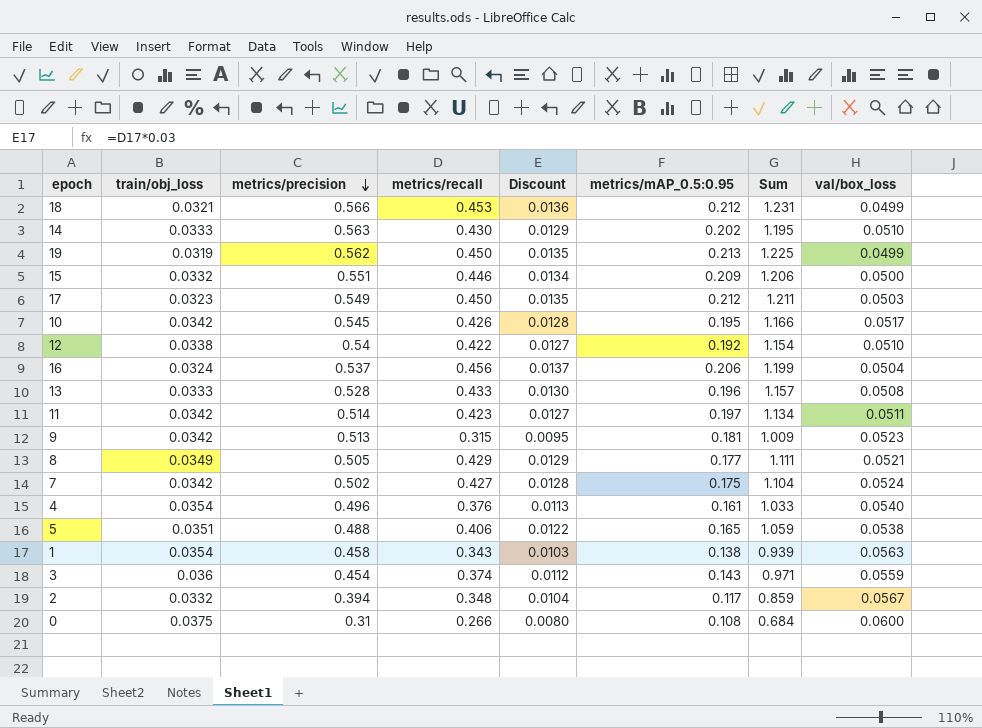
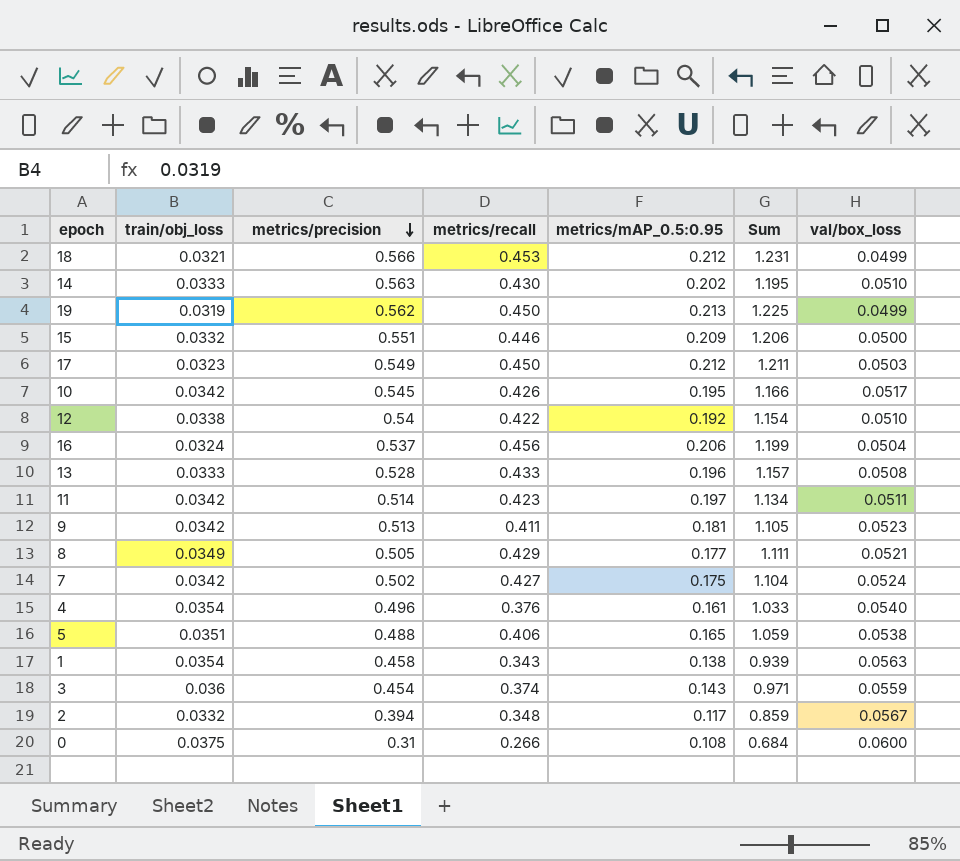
column Discount | formula: [metrics/recall] * 0.03 -> none
9 | metrics/recall: 0.315 -> 0.411
9 | Sum: 1.009 -> 1.105

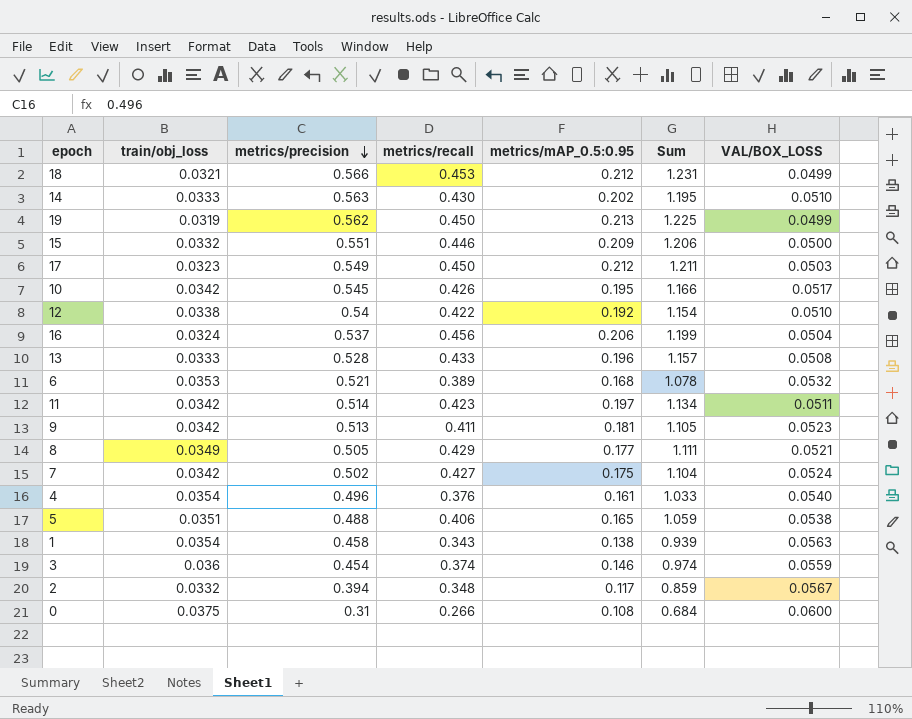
column name: val/box_loss -> VAL/BOX_LOSS
row 6: none -> 0.0353 | 0.521 | 0.389 | 0.168 | 1.078 | 0.0532
3 | metrics/mAP_0.5:0.95: 0.143 -> 0.146
3 | Sum: 0.971 -> 0.974

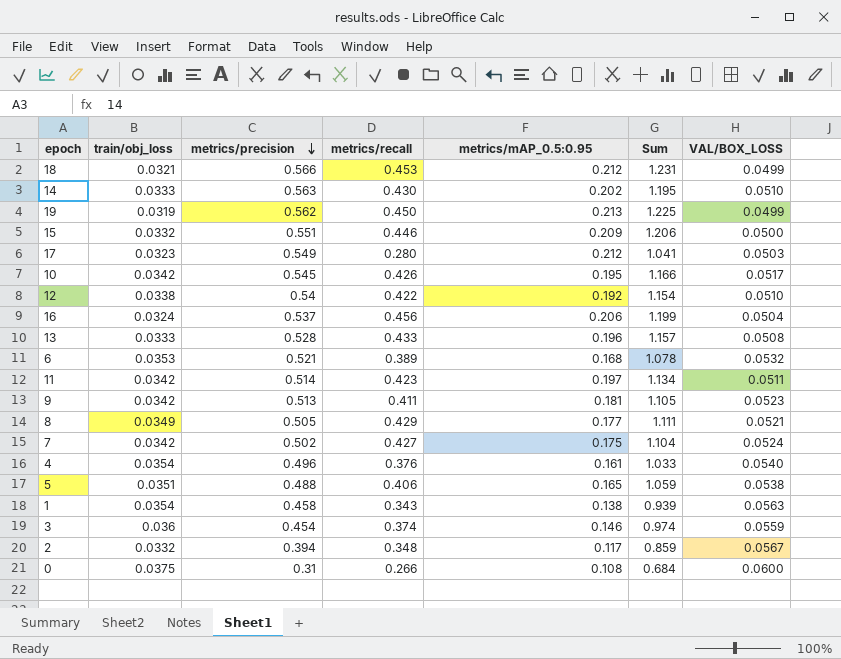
17 | metrics/recall: 0.450 -> 0.280
17 | Sum: 1.211 -> 1.041

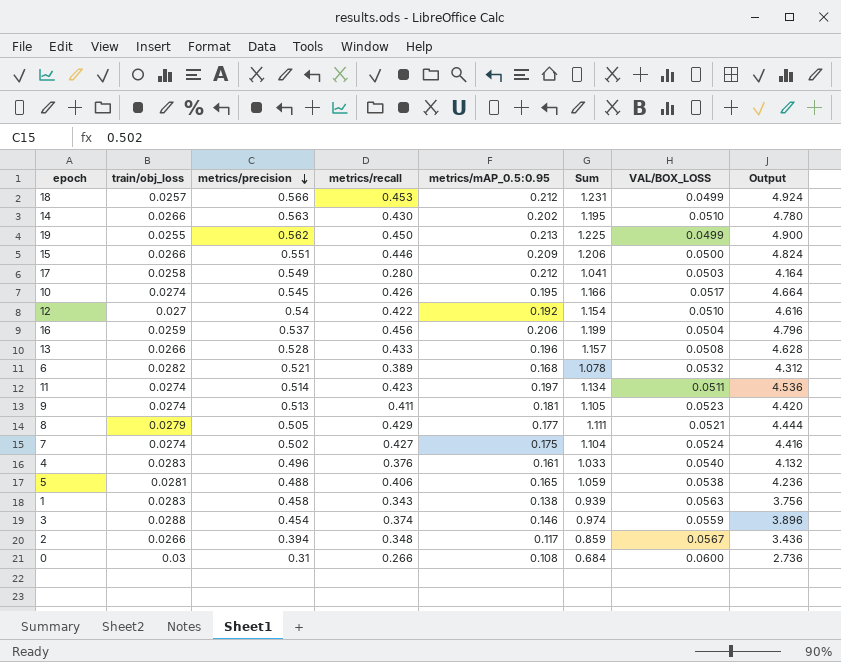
column Output | formula: none -> [Sum] * 4
18 | train/obj_loss: 0.0321 -> 0.0257
14 | train/obj_loss: 0.0333 -> 0.0266
19 | train/obj_loss: 0.0319 -> 0.0255
15 | train/obj_loss: 0.0332 -> 0.0266
17 | train/obj_loss: 0.0323 -> 0.0258
10 | train/obj_loss: 0.0342 -> 0.0274
12 | train/obj_loss: 0.0338 -> 0.027
16 | train/obj_loss: 0.0324 -> 0.0259
13 | train/obj_loss: 0.0333 -> 0.0266
6 | train/obj_loss: 0.0353 -> 0.0282
11 | train/obj_loss: 0.0342 -> 0.0274
9 | train/obj_loss: 0.0342 -> 0.0274
8 | train/obj_loss: 0.0349 -> 0.0279
7 | train/obj_loss: 0.0342 -> 0.0274
4 | train/obj_loss: 0.0354 -> 0.0283
5 | train/obj_loss: 0.0351 -> 0.0281
1 | train/obj_loss: 0.0354 -> 0.0283
3 | train/obj_loss: 0.036 -> 0.0288
2 | train/obj_loss: 0.0332 -> 0.0266
0 | train/obj_loss: 0.0375 -> 0.03

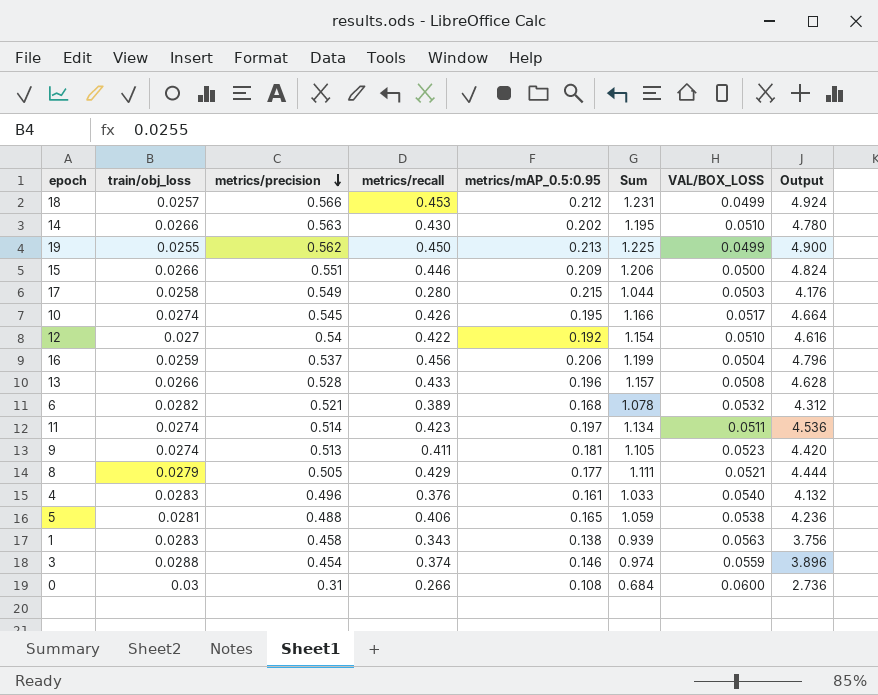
row 7: 0.0274 | 0.502 | 0.427 | 0.175 | 1.104 | 0.0524 | 4.416 -> none
row 2: 0.0266 | 0.394 | 0.348 | 0.117 | 0.859 | 0.0567 | 3.436 -> none
17 | metrics/mAP_0.5:0.95: 0.212 -> 0.215
17 | Sum: 1.041 -> 1.044
17 | Output: 4.164 -> 4.176

